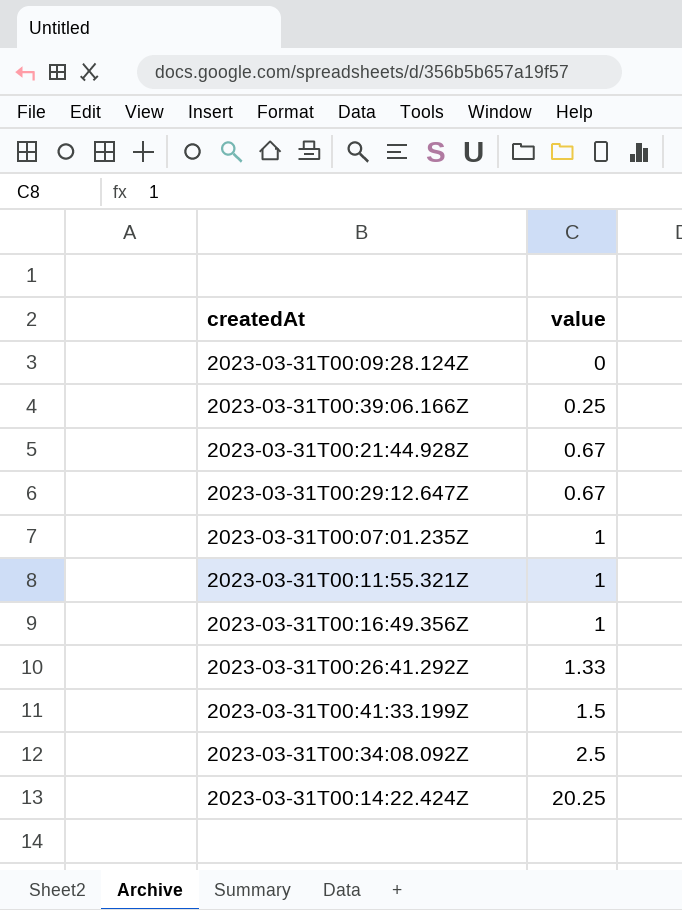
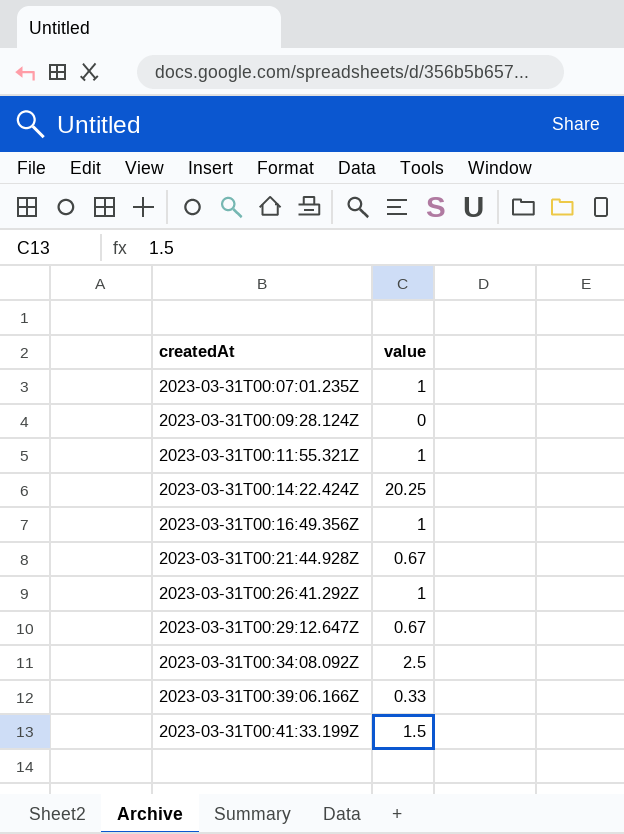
row order: value ascending -> createdAt ascending
2023-03-31T00:26:41.292Z | value: 1.33 -> 1
2023-03-31T00:39:06.166Z | value: 0.25 -> 0.33

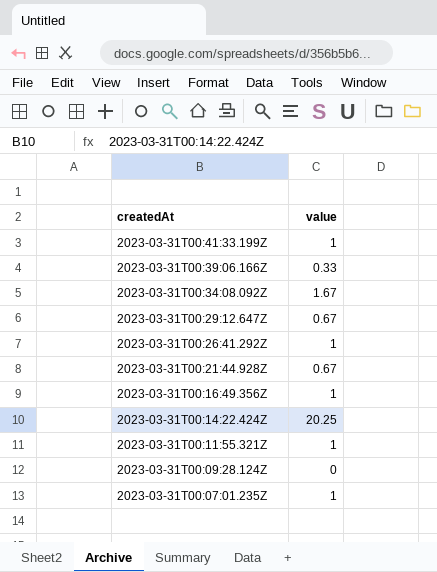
row order: createdAt ascending -> createdAt descending
2023-03-31T00:41:33.199Z | value: 1.5 -> 1
2023-03-31T00:34:08.092Z | value: 2.5 -> 1.67

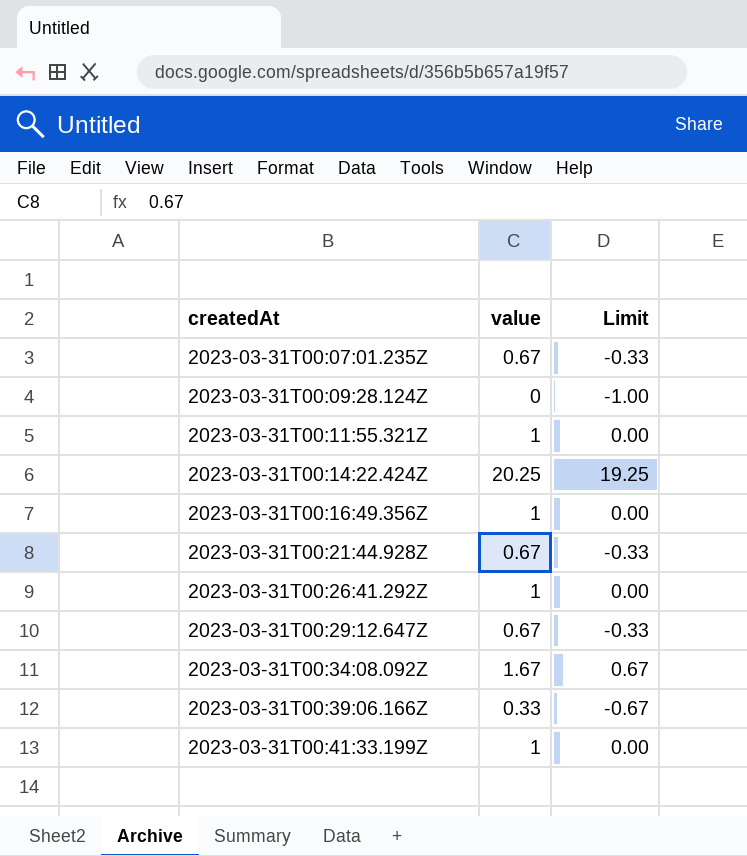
row order: createdAt descending -> createdAt ascending
column Limit | formula: none -> [value] - 1
2023-03-31T00:07:01.235Z | value: 1 -> 0.67

